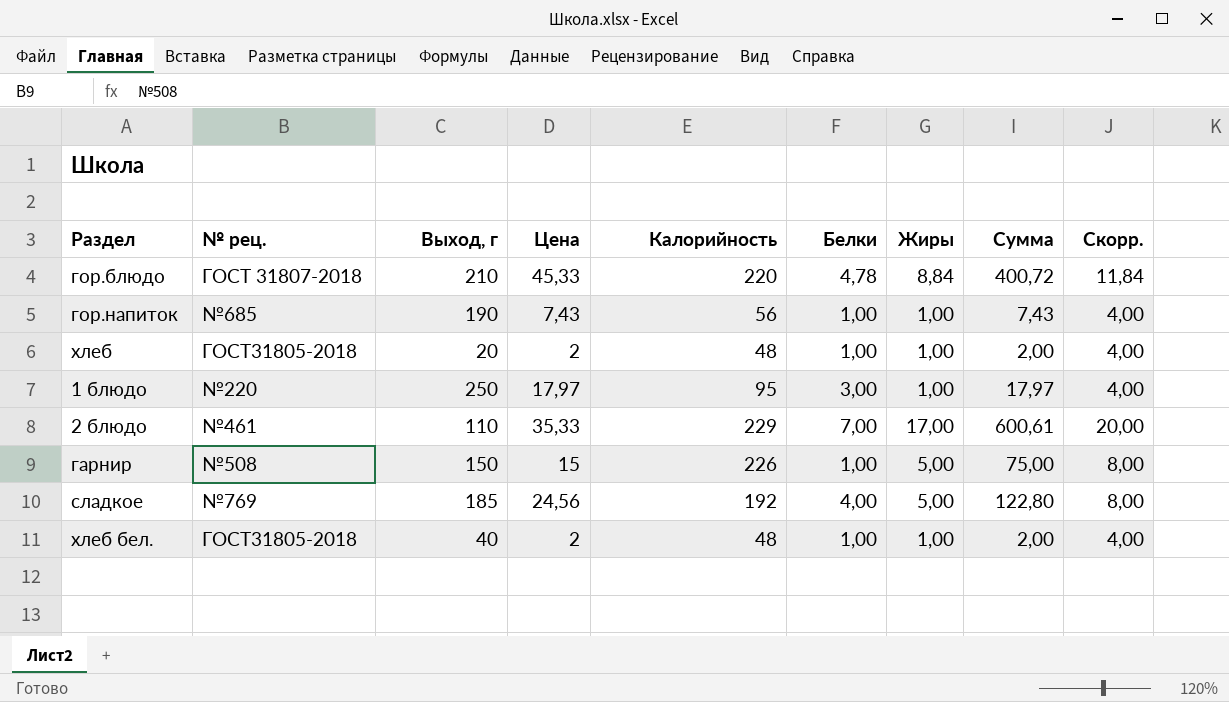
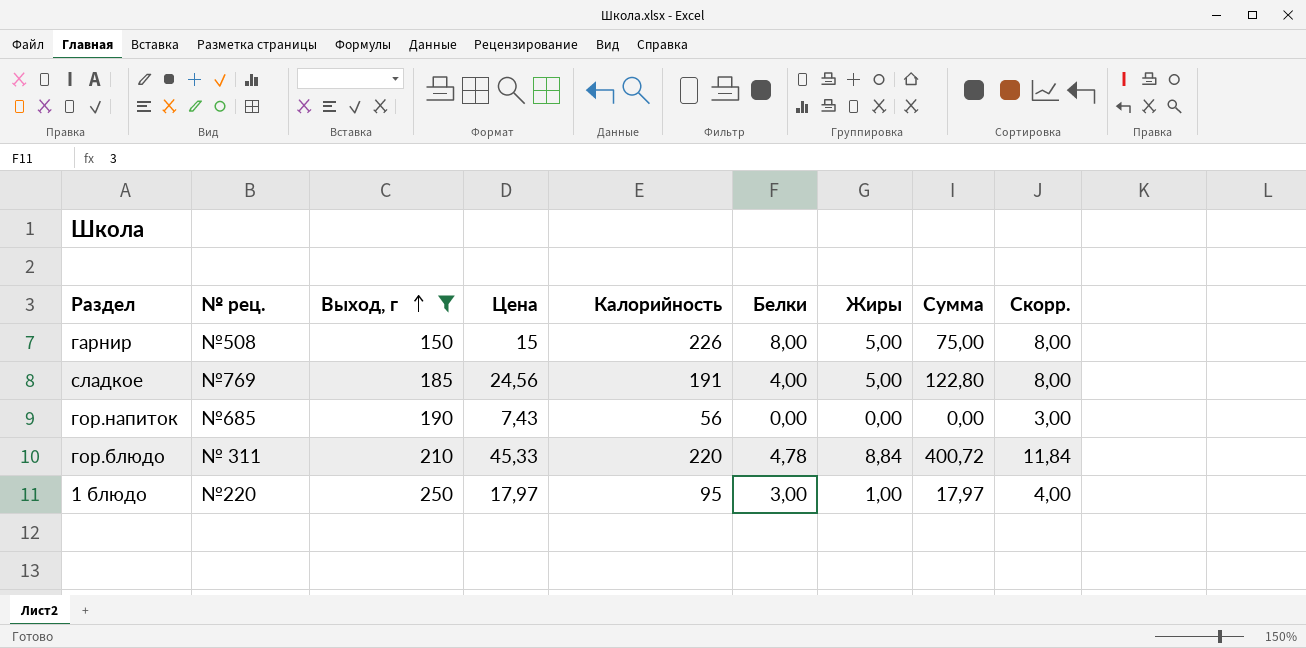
filter: none -> Выход, г >= 150
row order: none -> Выход, г ascending
гарнир | Белки: 1,00 -> 8,00
сладкое | Калорийность: 192 -> 191
гор.напиток | Белки: 1,00 -> 0,00
гор.напиток | Жиры: 1,00 -> 0,00
гор.напиток | Сумма: 7,43 -> 0,00
гор.напиток | Скорр.: 4,00 -> 3,00
гор.блюдо | № рец.: ГОСТ 31807-2018 -> № 311

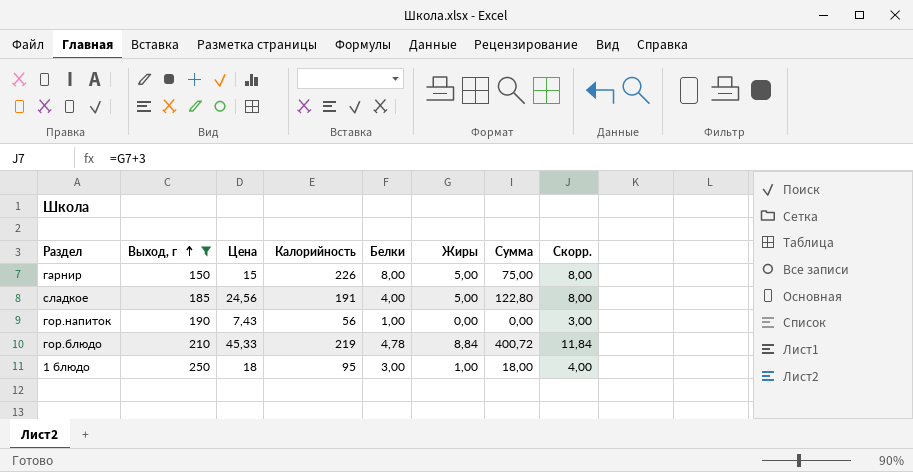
column № рец. | position: 2 -> none
гор.напиток | Белки: 0,00 -> 1,00
гор.блюдо | Калорийность: 220 -> 219
1 блюдо | Цена: 17,97 -> 18
1 блюдо | Сумма: 17,97 -> 18,00

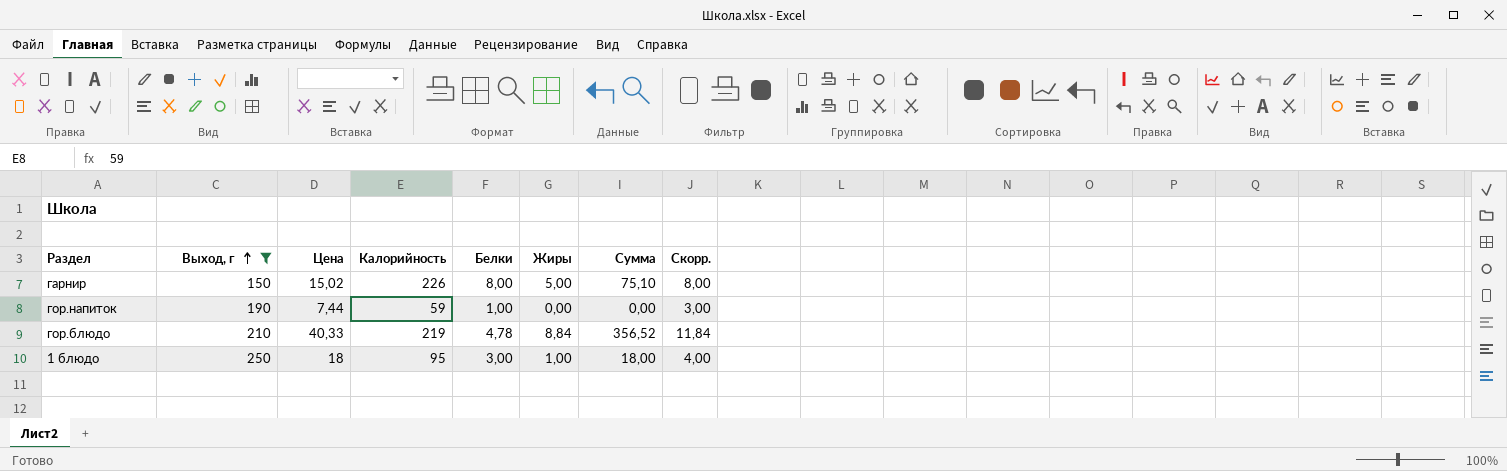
row сладкое: 185 | 24,56 | 191 | 4,00 | 5,00 | 122,80 | 8,00 -> none
гарнир | Цена: 15 -> 15,02
гарнир | Сумма: 75,00 -> 75,10
гор.напиток | Цена: 7,43 -> 7,44
гор.напиток | Калорийность: 56 -> 59
гор.блюдо | Цена: 45,33 -> 40,33
гор.блюдо | Сумма: 400,72 -> 356,52

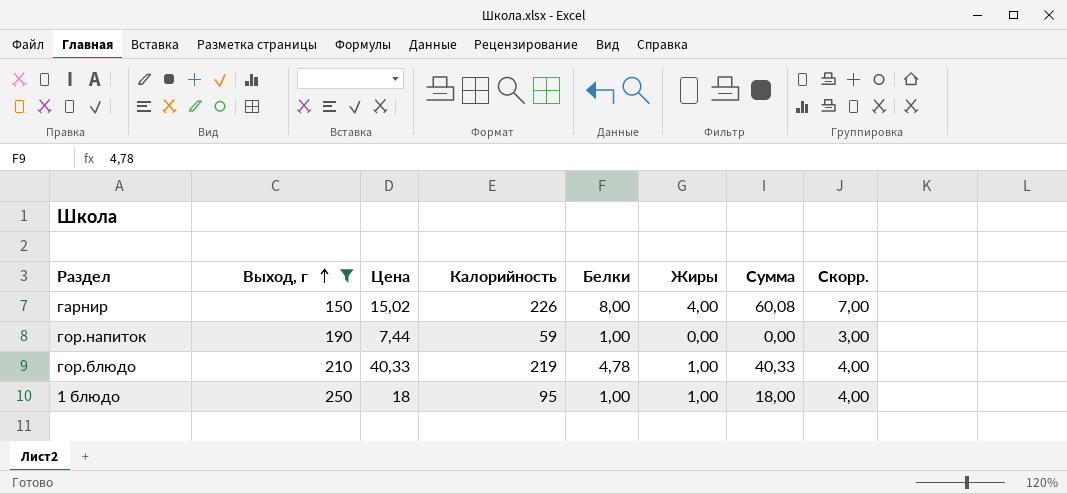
гарнир | Жиры: 5,00 -> 4,00
гарнир | Сумма: 75,10 -> 60,08
гарнир | Скорр.: 8,00 -> 7,00
гор.блюдо | Жиры: 8,84 -> 1,00
гор.блюдо | Сумма: 356,52 -> 40,33
гор.блюдо | Скорр.: 11,84 -> 4,00
1 блюдо | Белки: 3,00 -> 1,00

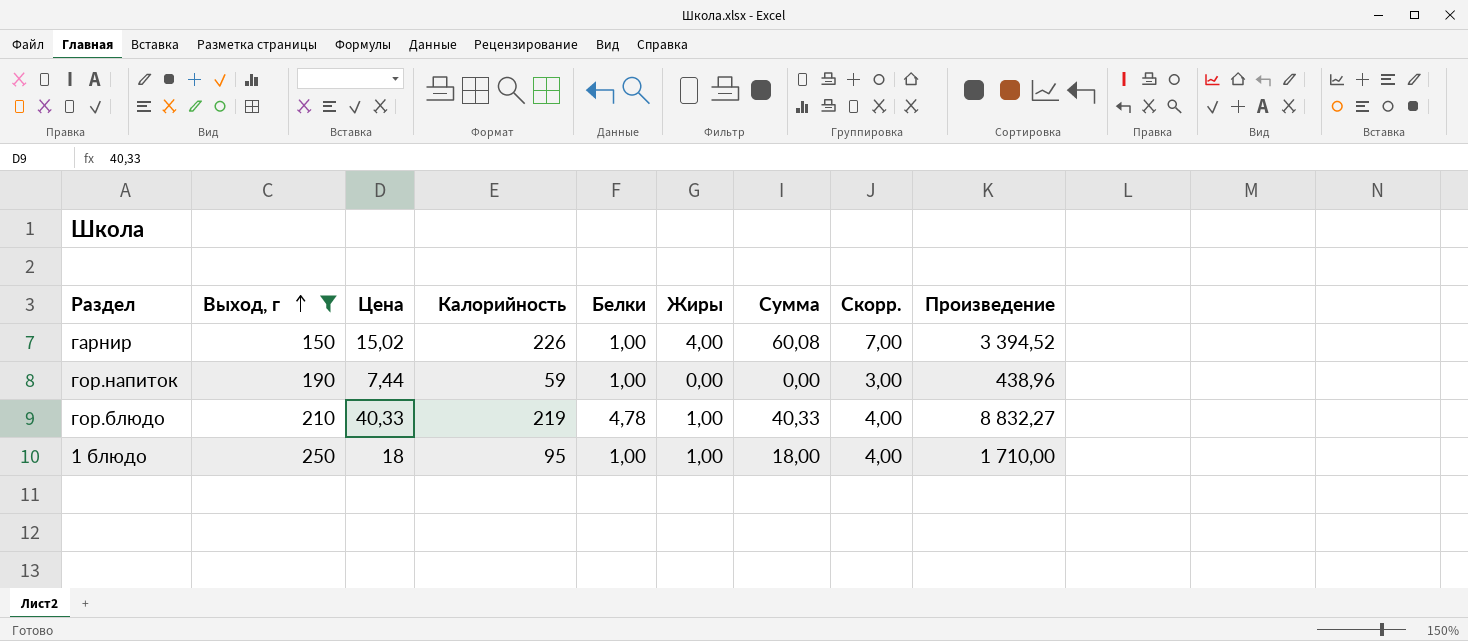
column Произведение | formula: none -> [Цена] * [Калорийность]
гарнир | Белки: 8,00 -> 1,00

